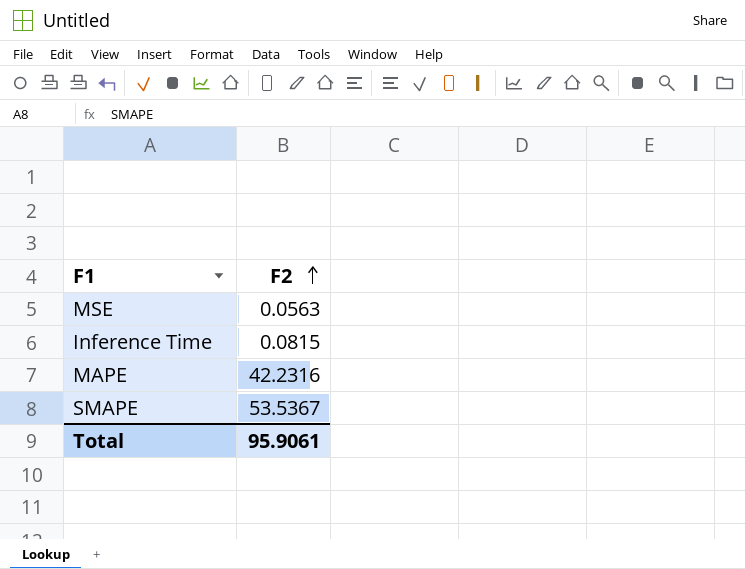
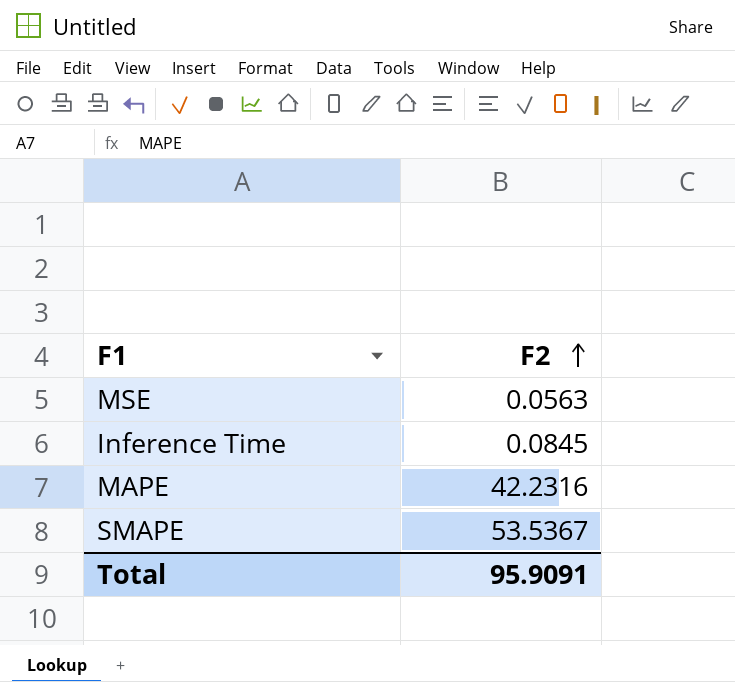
Inference Time | F2: 0.0815 -> 0.0845
Total | F2: 95.9061 -> 95.9091

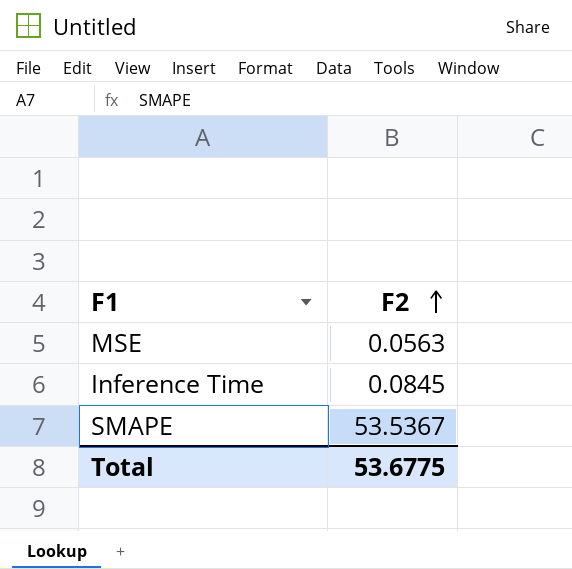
row MAPE: 42.2316 -> none
Total | F2: 95.9091 -> 53.6775

